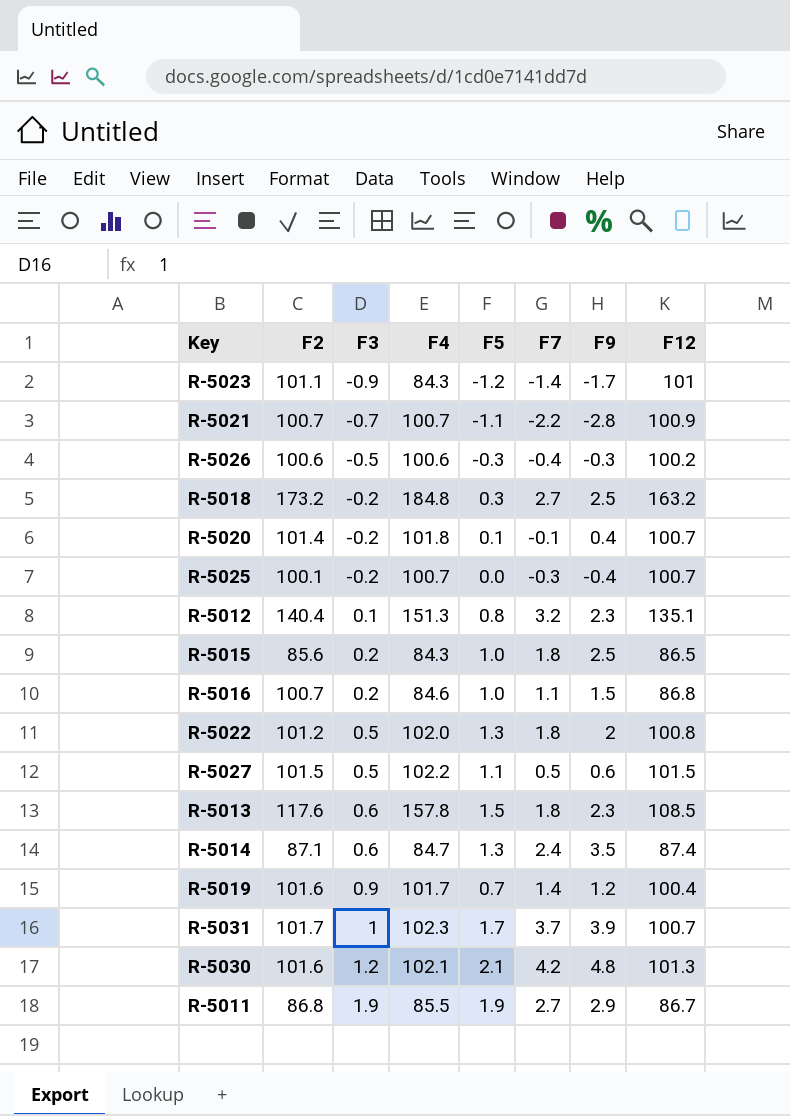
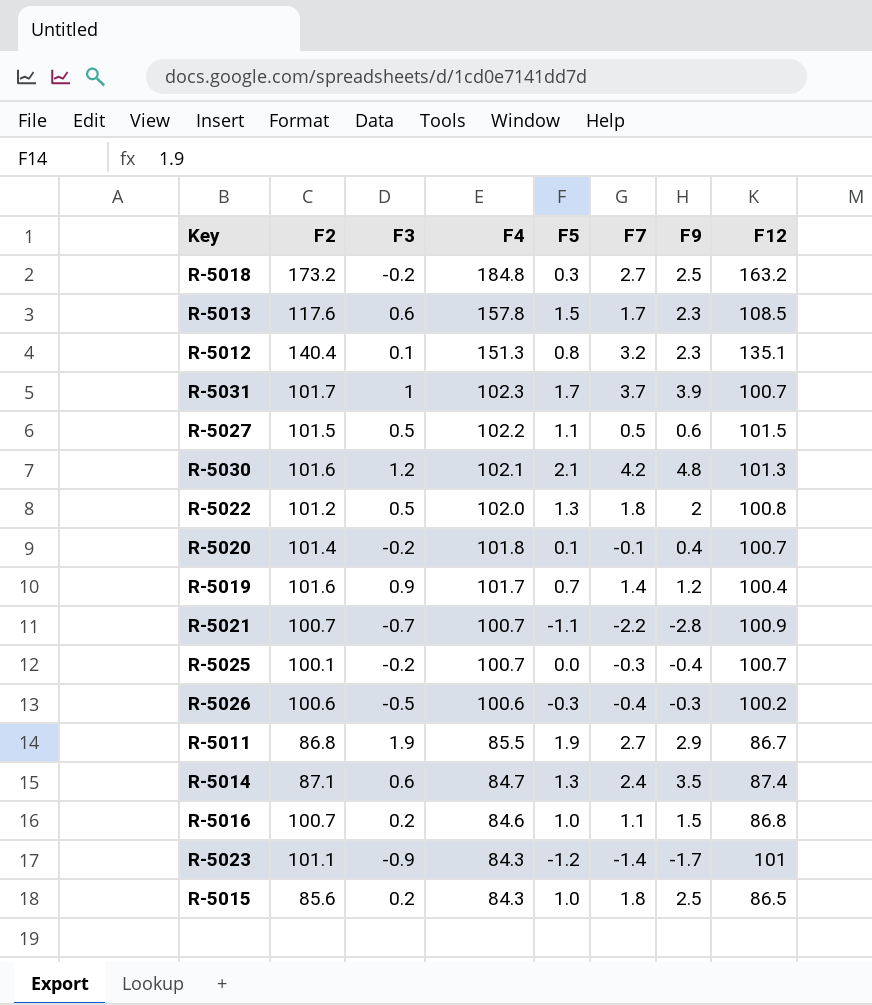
row order: F3 ascending -> F4 descending
R-5013 | F7: 1.8 -> 1.7

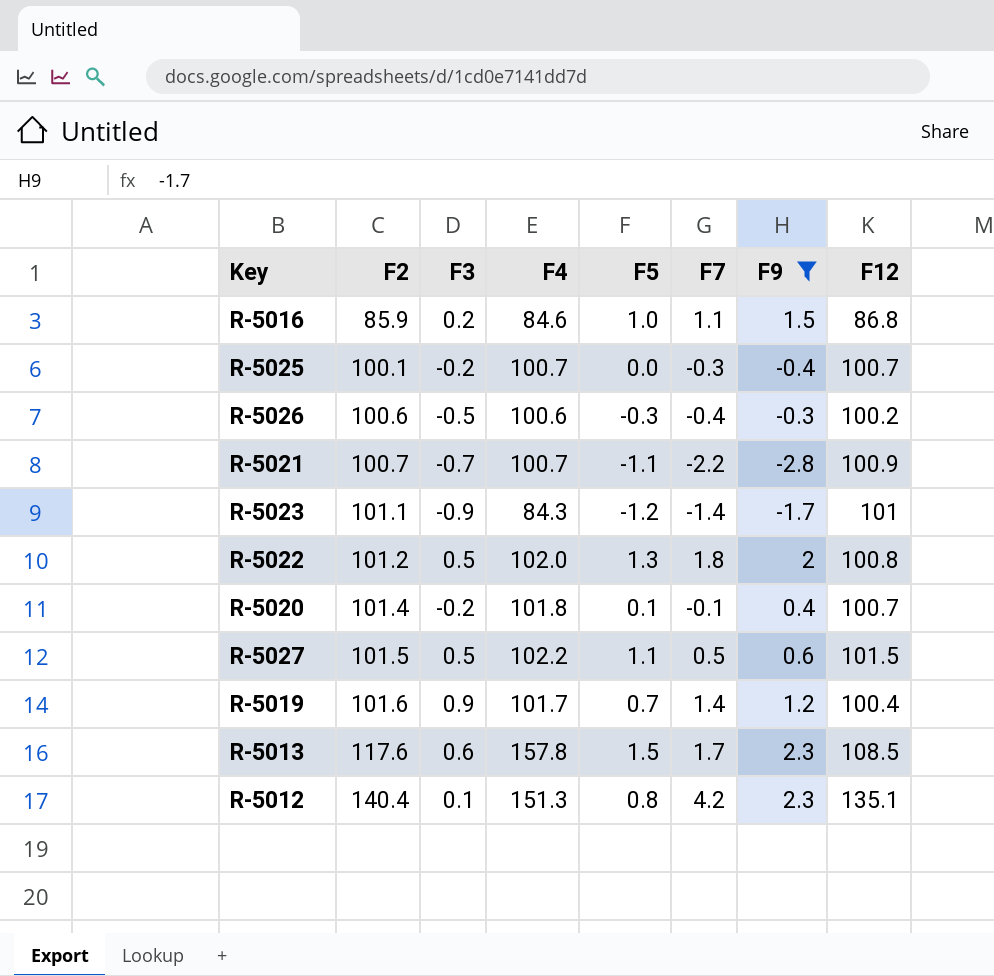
filter: none -> F9 <= 2.3
row order: F4 descending -> F2 ascending
R-5016 | F2: 100.7 -> 85.9
R-5012 | F7: 3.2 -> 4.2

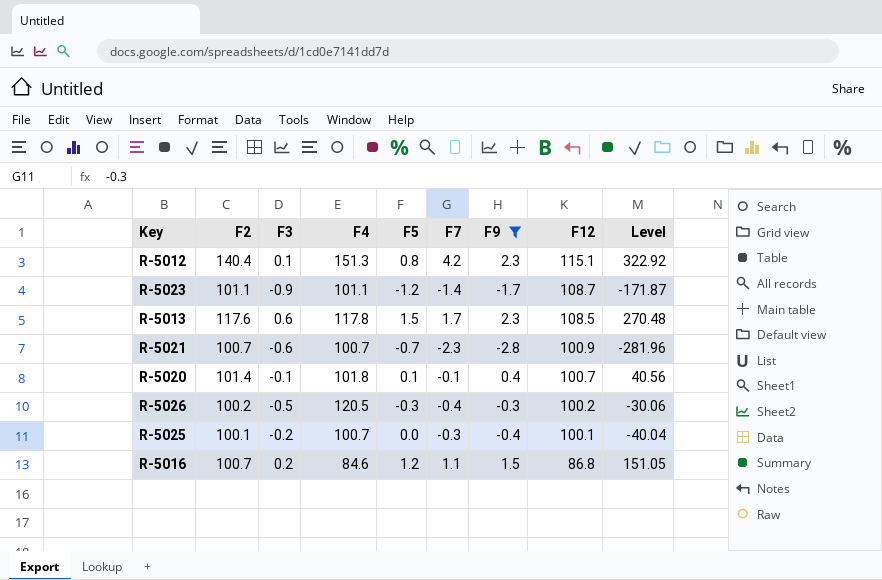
row order: F2 ascending -> F12 descending
column Level | formula: none -> [F2] * [F9]
row R-5022: 101.2 | 0.5 | 102.0 | 1.3 | 1.8 | 2 | 100.8 -> none
row R-5027: 101.5 | 0.5 | 102.2 | 1.1 | 0.5 | 0.6 | 101.5 -> none
row R-5019: 101.6 | 0.9 | 101.7 | 0.7 | 1.4 | 1.2 | 100.4 -> none
R-5012 | F12: 135.1 -> 115.1
R-5023 | F4: 84.3 -> 101.1
R-5023 | F12: 101 -> 108.7
R-5013 | F4: 157.8 -> 117.8
R-5021 | F3: -0.7 -> -0.6
R-5021 | F5: -1.1 -> -0.7
R-5021 | F7: -2.2 -> -2.3
R-5020 | F3: -0.2 -> -0.1
R-5026 | F2: 100.6 -> 100.2
R-5026 | F4: 100.6 -> 120.5
R-5025 | F12: 100.7 -> 100.1
R-5016 | F2: 85.9 -> 100.7
R-5016 | F5: 1.0 -> 1.2

